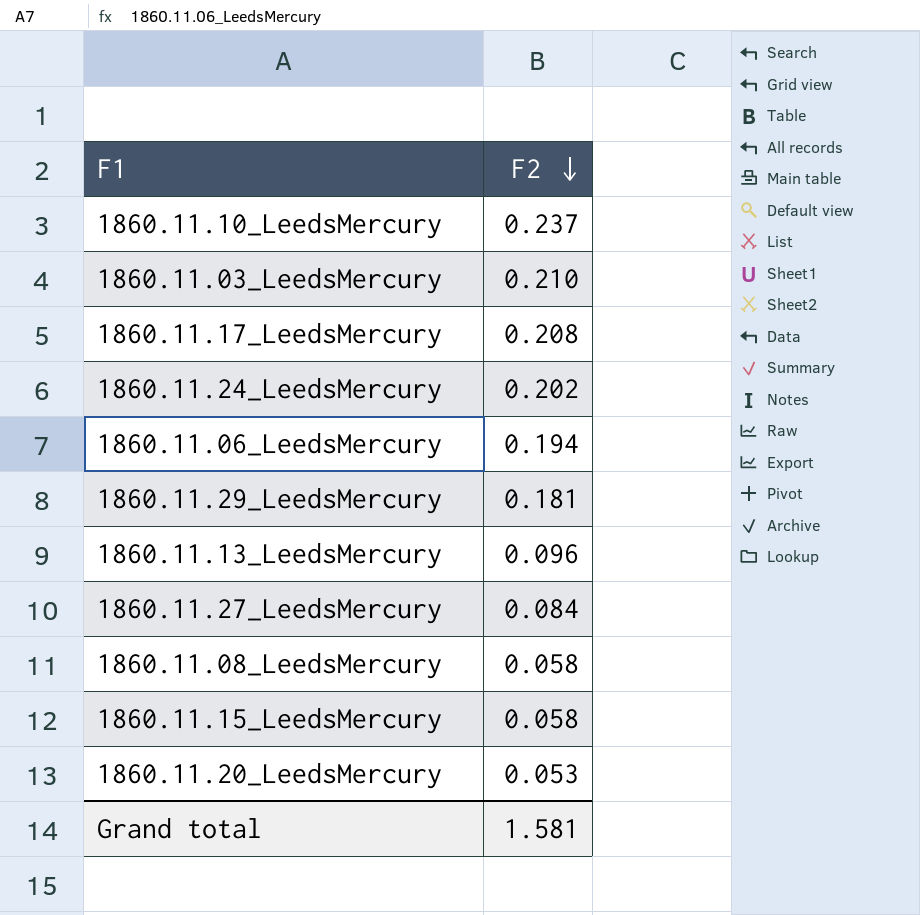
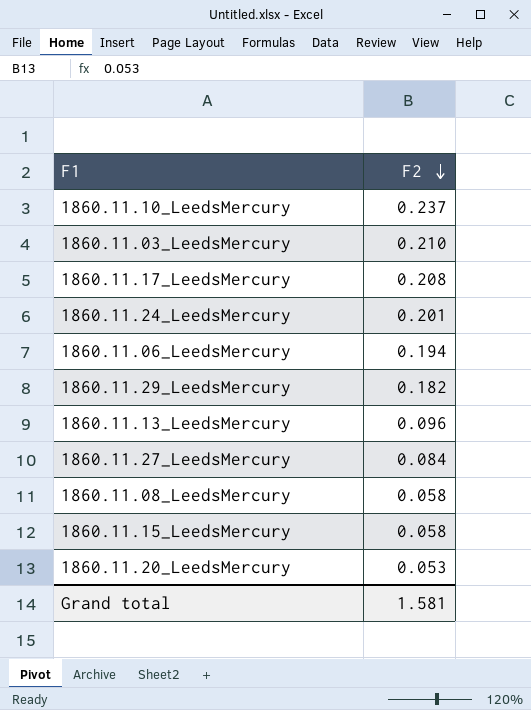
1860.11.24_LeedsMercury | F2: 0.202 -> 0.201
1860.11.29_LeedsMercury | F2: 0.181 -> 0.182

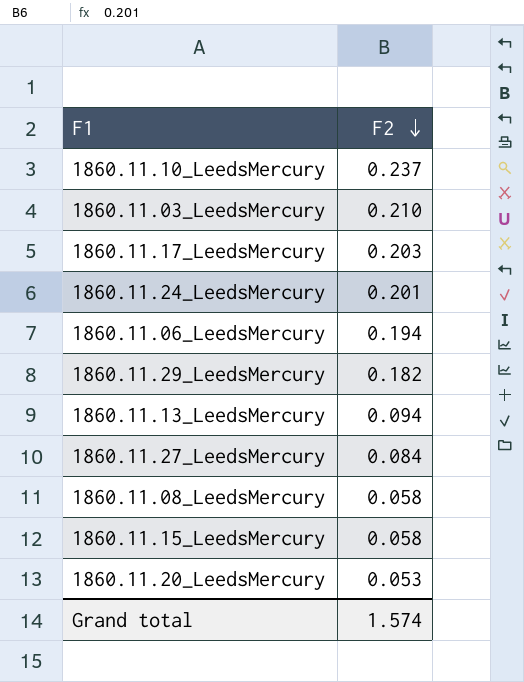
1860.11.17_LeedsMercury | F2: 0.208 -> 0.203
1860.11.13_LeedsMercury | F2: 0.096 -> 0.094
Grand total | F2: 1.581 -> 1.574

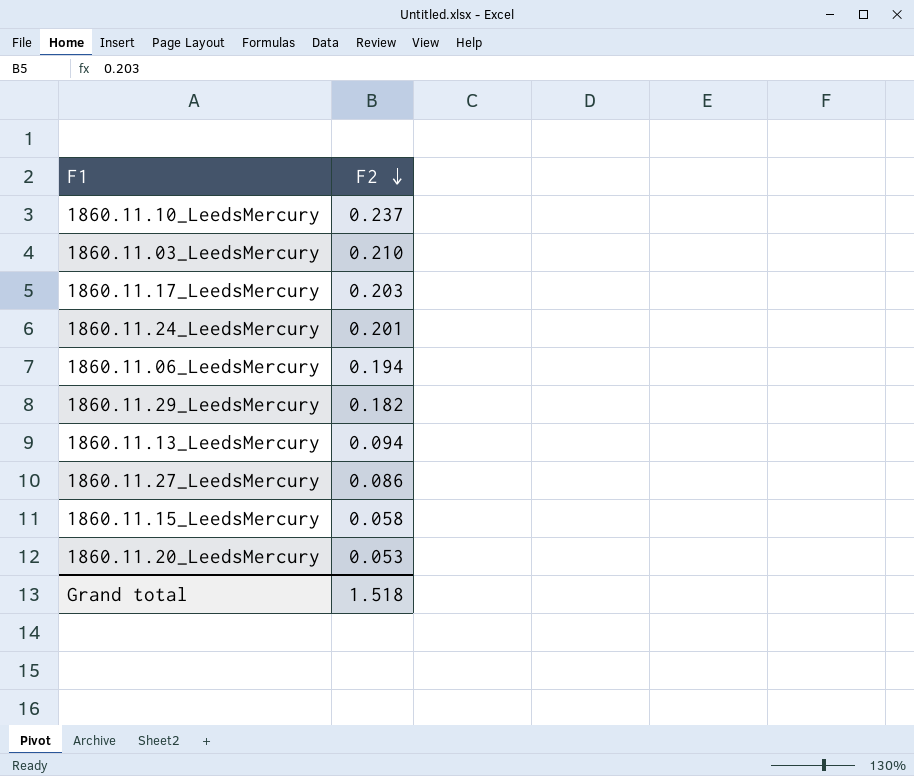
row 1860.11.08_LeedsMercury: 0.058 -> none
1860.11.27_LeedsMercury | F2: 0.084 -> 0.086
Grand total | F2: 1.574 -> 1.518

